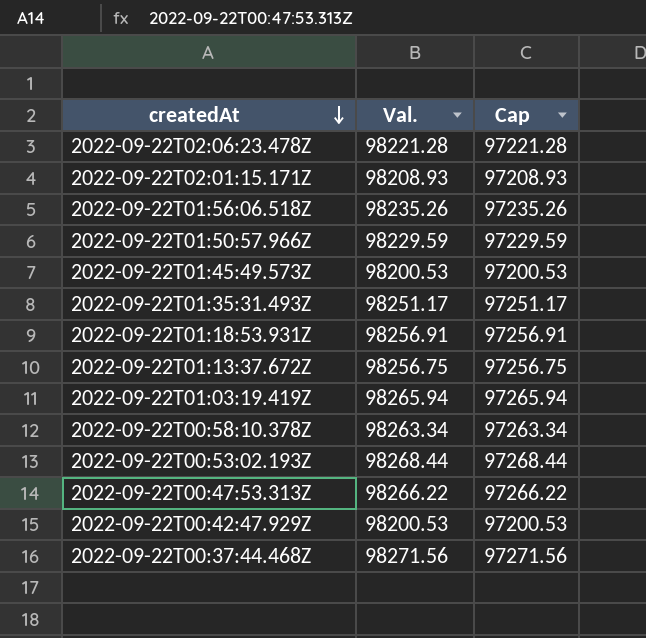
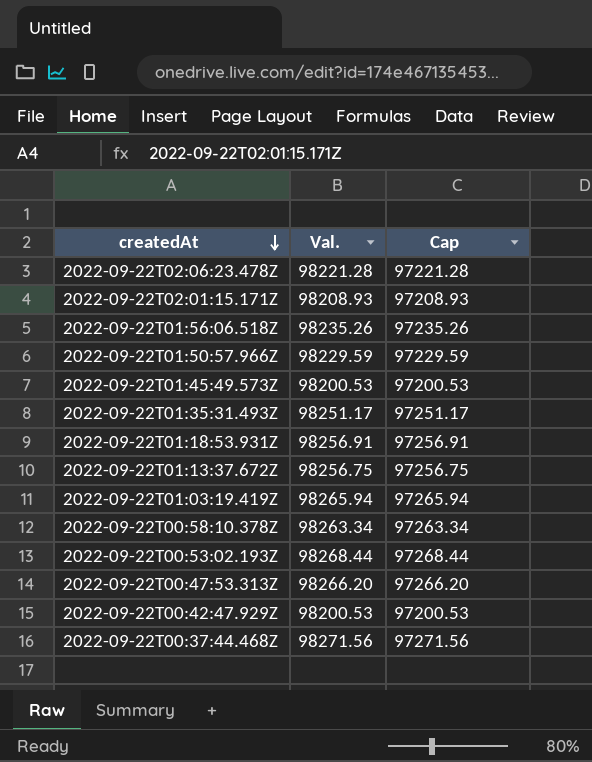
2022-09-22T00:47:53.313Z | Val.: 98266.22 -> 98266.20
2022-09-22T00:47:53.313Z | Cap: 97266.22 -> 97266.20

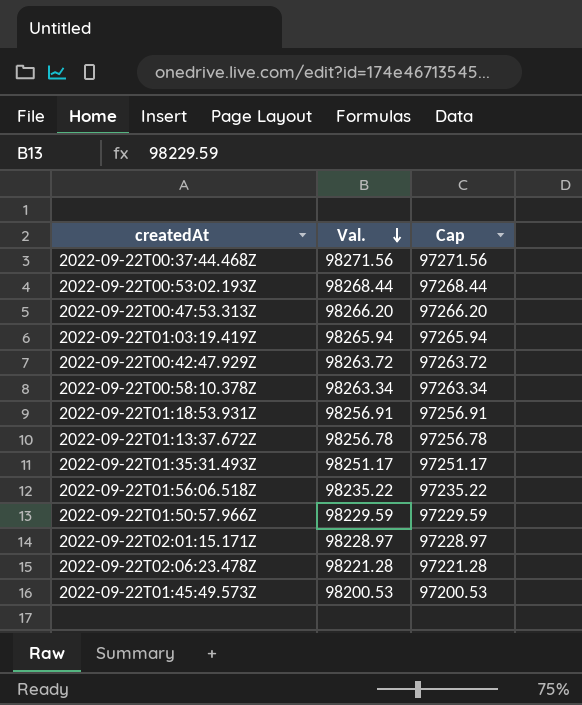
row order: createdAt descending -> Val. descending
2022-09-22T00:42:47.929Z | Val.: 98200.53 -> 98263.72
2022-09-22T00:42:47.929Z | Cap: 97200.53 -> 97263.72
2022-09-22T01:13:37.672Z | Val.: 98256.75 -> 98256.78
2022-09-22T01:13:37.672Z | Cap: 97256.75 -> 97256.78
2022-09-22T01:56:06.518Z | Val.: 98235.26 -> 98235.22
2022-09-22T01:56:06.518Z | Cap: 97235.26 -> 97235.22
2022-09-22T02:01:15.171Z | Val.: 98208.93 -> 98228.97
2022-09-22T02:01:15.171Z | Cap: 97208.93 -> 97228.97

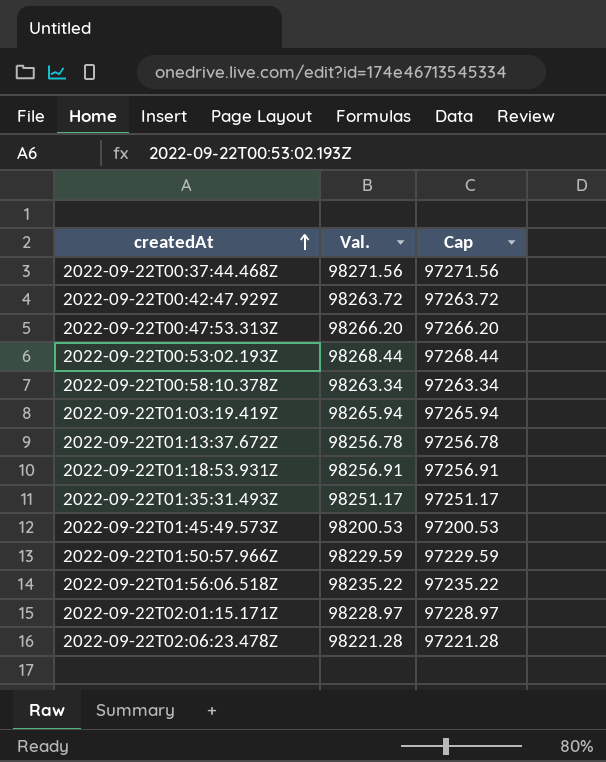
row order: Val. descending -> createdAt ascending

